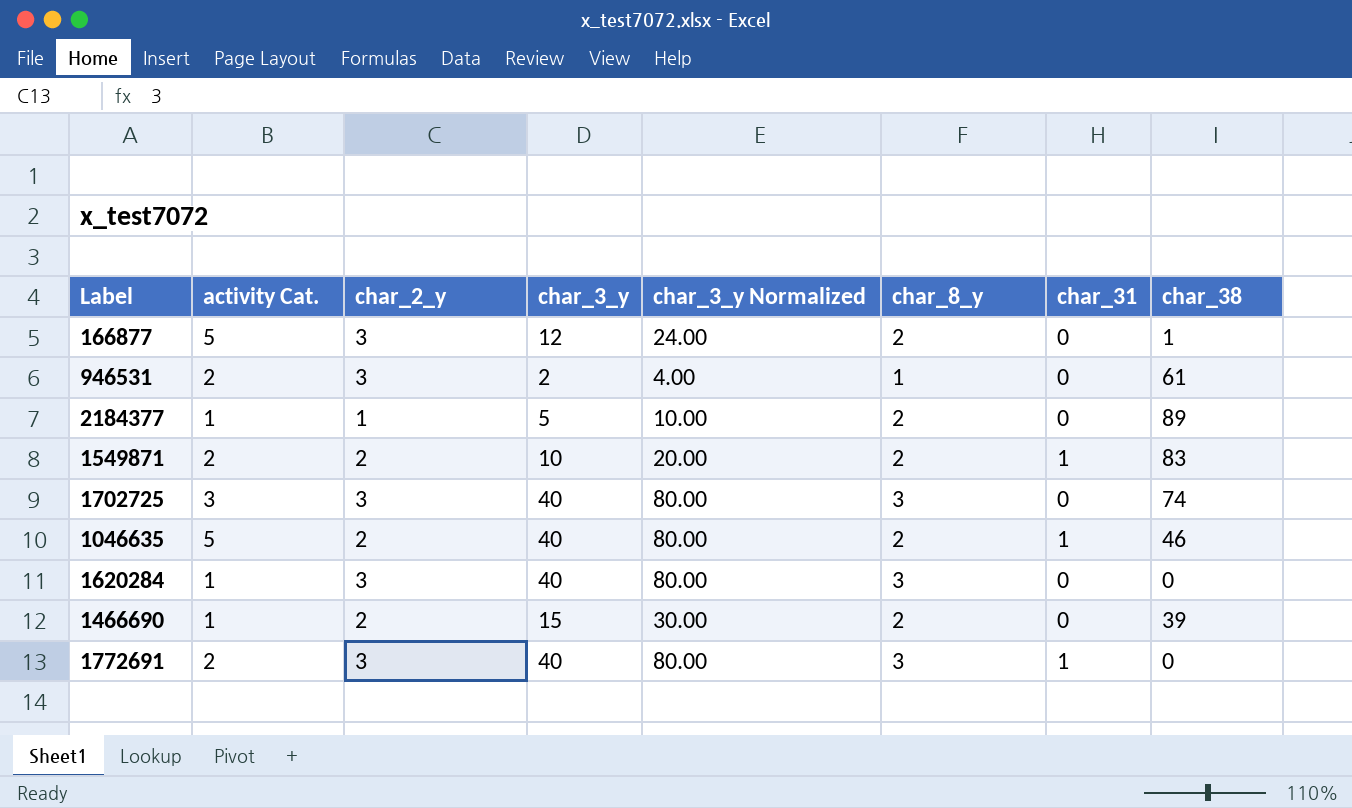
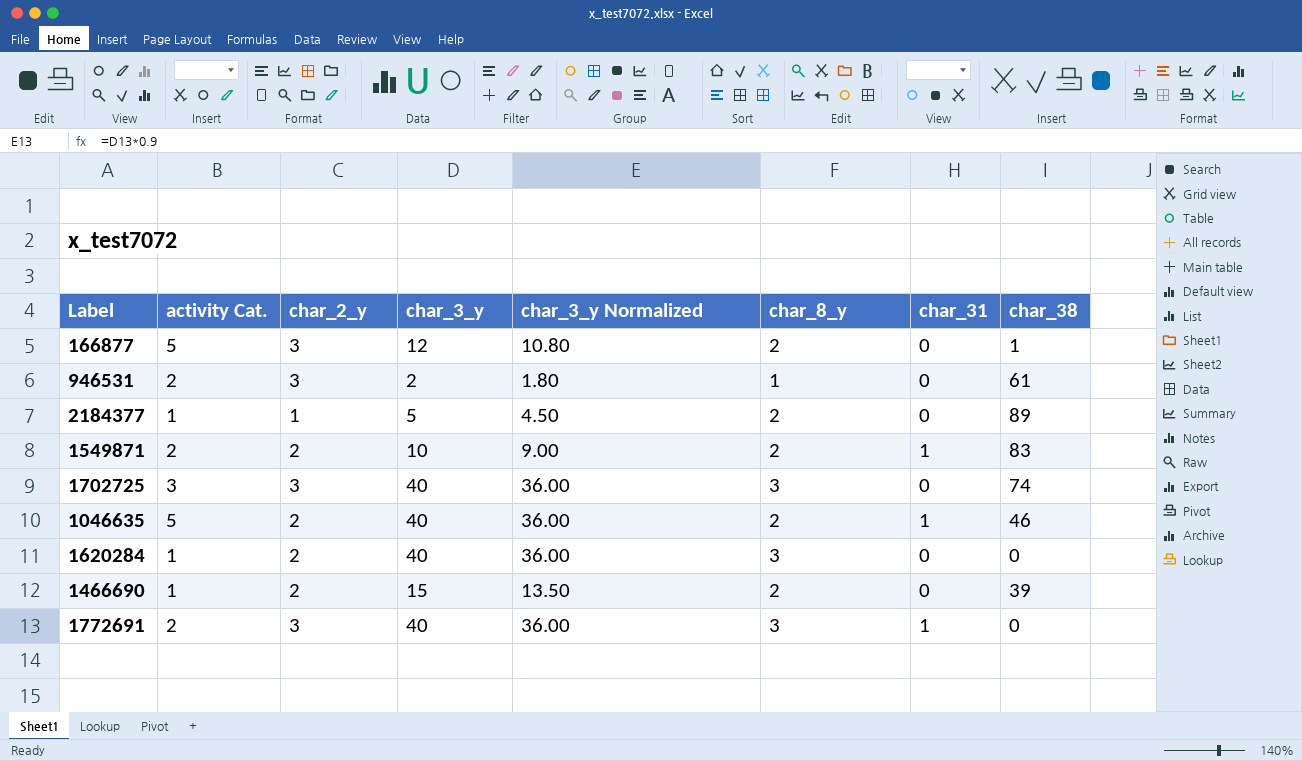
column char_3_y Normalized | formula: [char_3_y] * 2 -> [char_3_y] * 0.9
1620284 | char_2_y: 3 -> 2

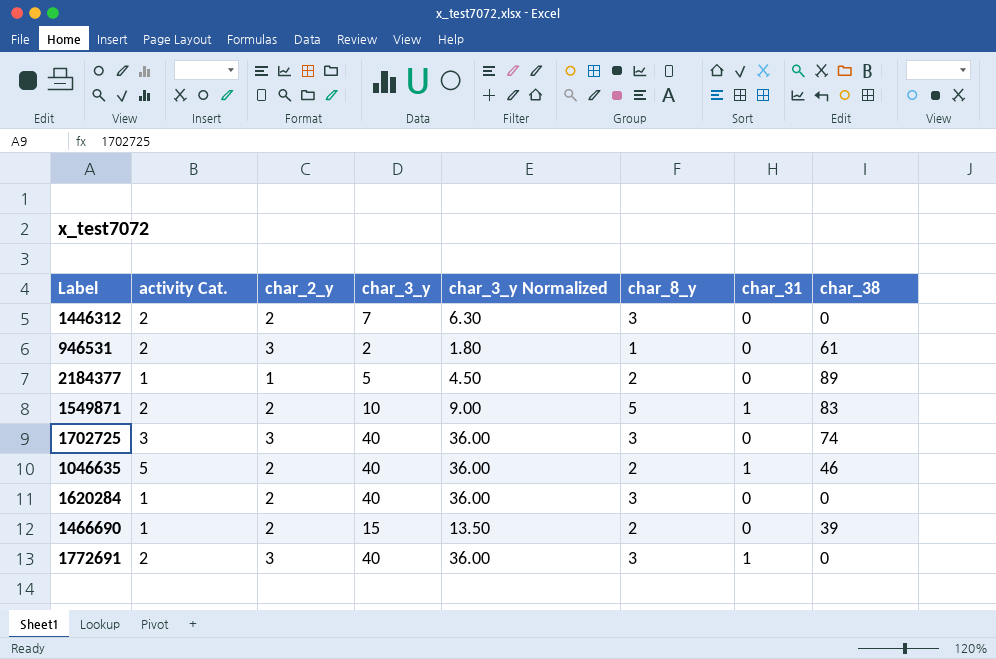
row 166877: 5 | 3 | 12 | 10.80 | 2 | 0 | 1 -> none
row 1446312: none -> 2 | 2 | 7 | 6.30 | 3 | 0 | 0
1549871 | char_8_y: 2 -> 5

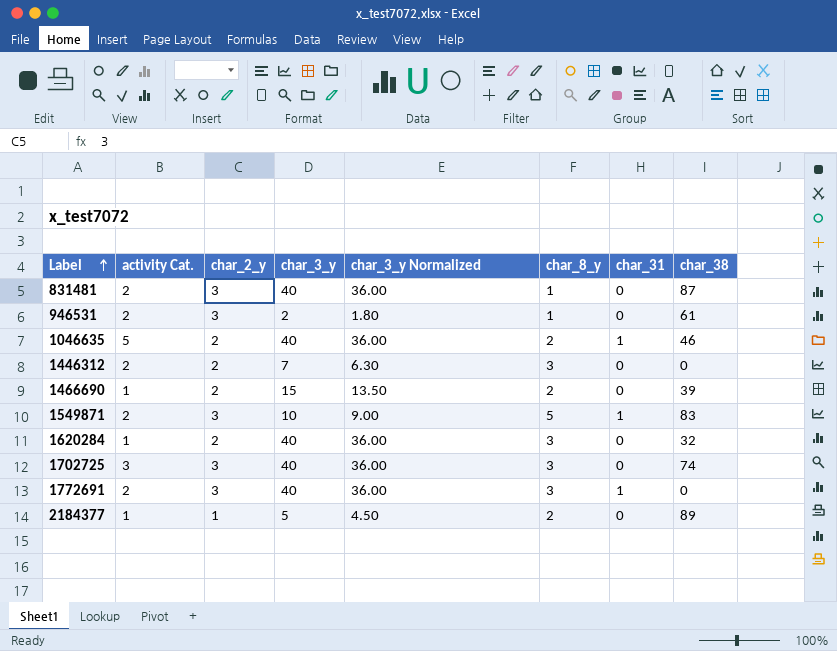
row order: none -> Label ascending
row 831481: none -> 2 | 3 | 40 | 36.00 | 1 | 0 | 87
1549871 | char_2_y: 2 -> 3
1620284 | char_38: 0 -> 32

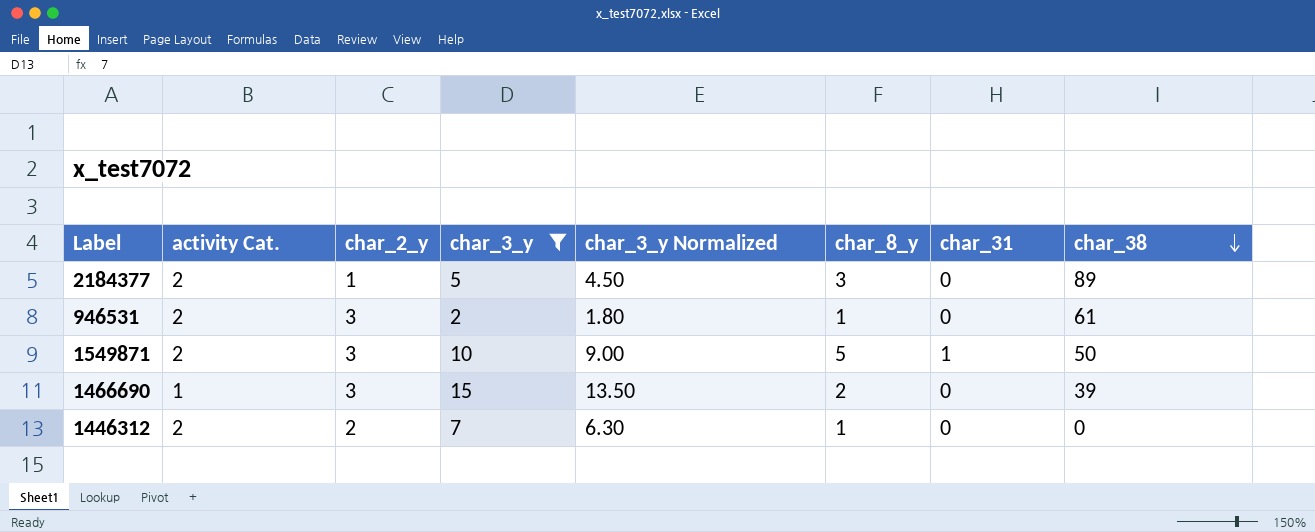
filter: none -> char_3_y != 40
row order: Label ascending -> char_38 descending
2184377 | activity Cat.: 1 -> 2
2184377 | char_8_y: 2 -> 3
1549871 | char_38: 83 -> 50
1466690 | char_2_y: 2 -> 3
1446312 | char_8_y: 3 -> 1

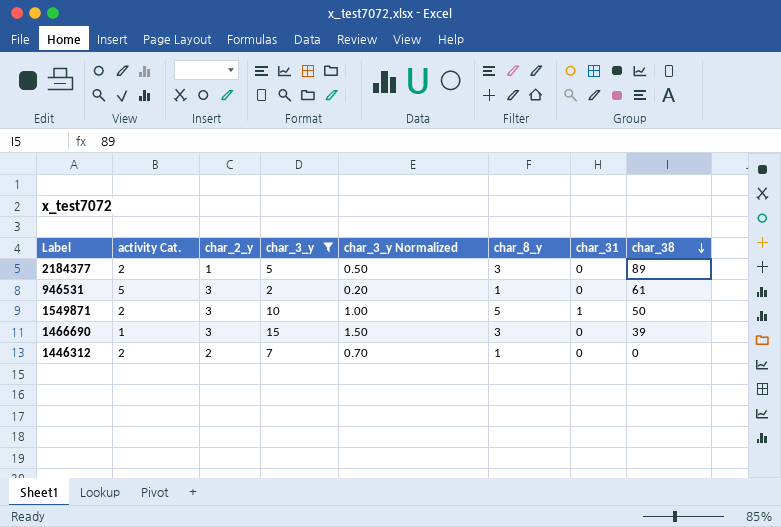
column char_3_y Normalized | formula: [char_3_y] * 0.9 -> [char_3_y] * 0.1
946531 | activity Cat.: 2 -> 5
1466690 | char_8_y: 2 -> 3

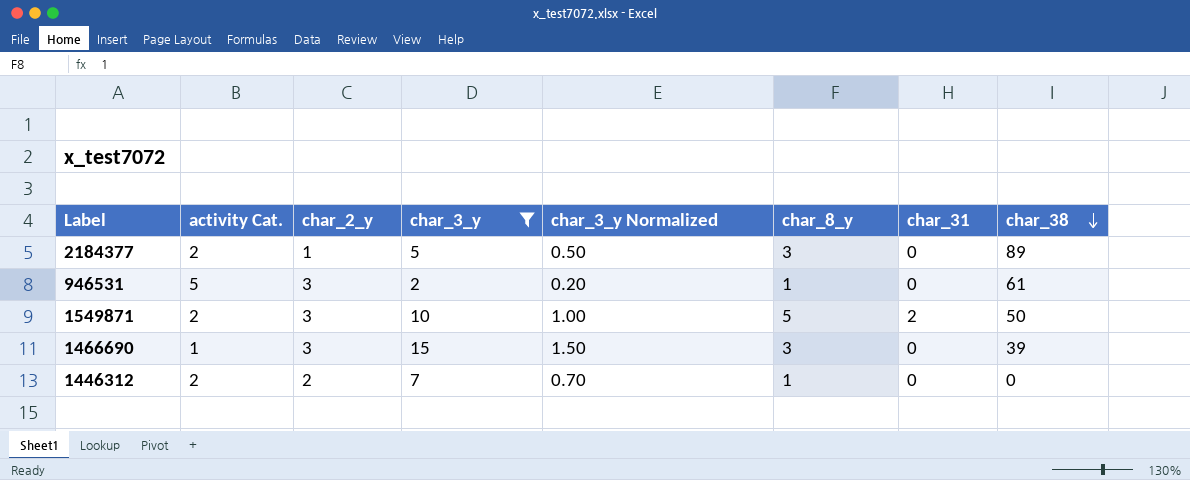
1549871 | char_31: 1 -> 2

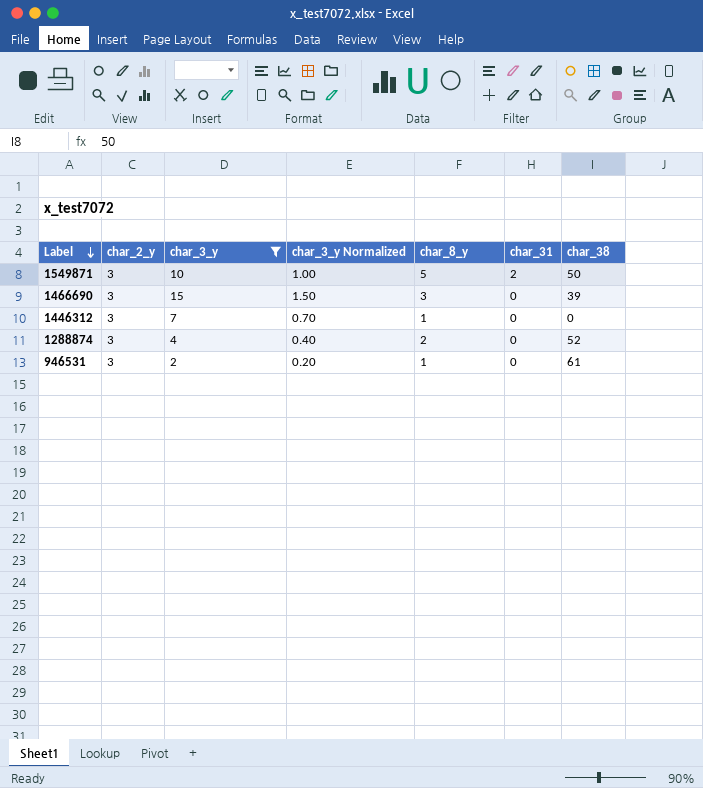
row order: char_38 descending -> Label descending
column activity Cat. | position: 2 -> none
row 2184377: 2 | 1 | 5 | 0.50 | 3 | 0 | 89 -> none
1446312 | char_2_y: 2 -> 3
row 1288874: none -> 3 | 4 | 0.40 | 2 | 0 | 52

